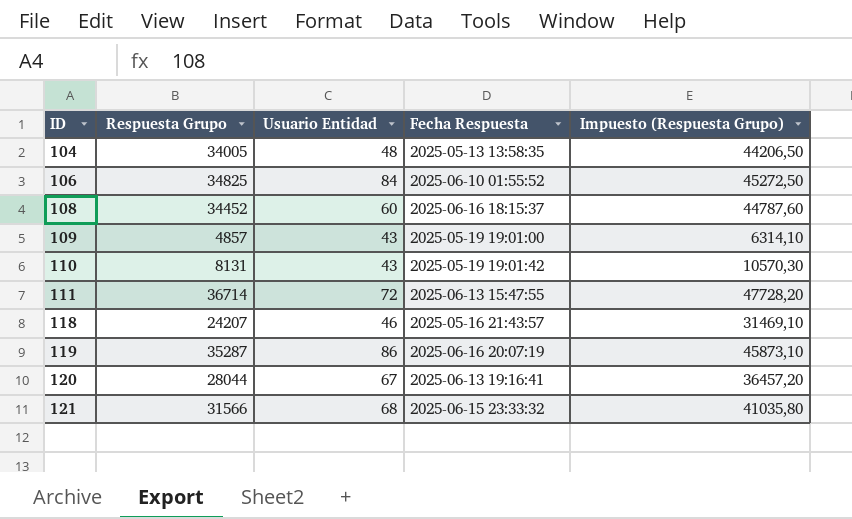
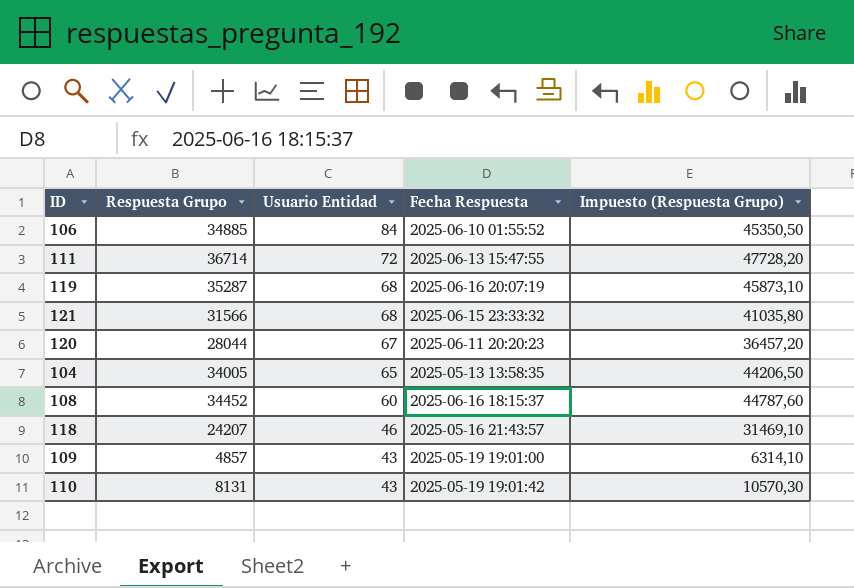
row order: ID ascending -> Usuario Entidad descending
106 | Respuesta Grupo: 34825 -> 34885
106 | Impuesto (Respuesta Grupo): 45272,50 -> 45350,50
119 | Usuario Entidad: 86 -> 68
120 | Fecha Respuesta: 2025-06-13 19:16:41 -> 2025-06-11 20:20:23
104 | Usuario Entidad: 48 -> 65

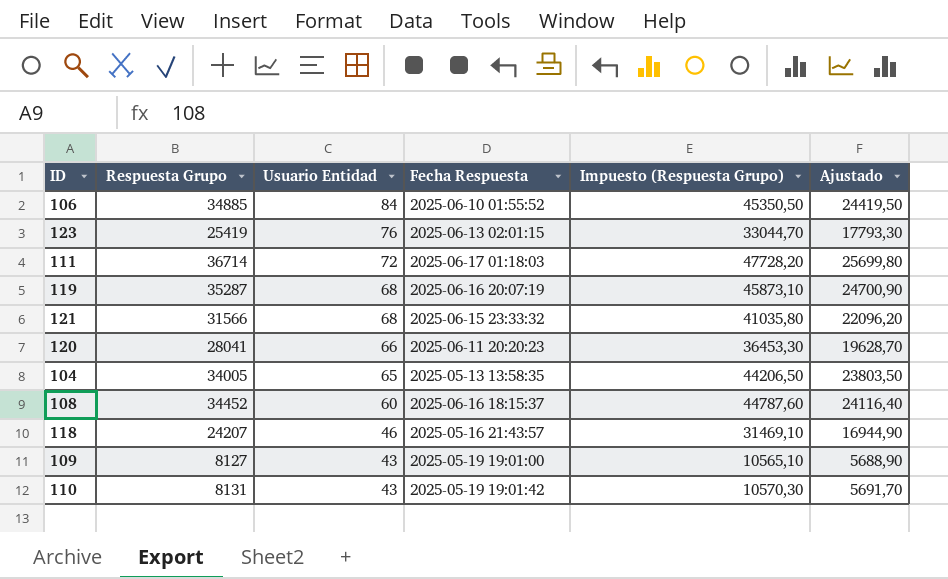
column Ajustado | formula: none -> [Respuesta Grupo] * 0,7
row 123: none -> 25419 | 76 | 2025-06-13 02:01:15 | 33044,70 | 17793,30
111 | Fecha Respuesta: 2025-06-13 15:47:55 -> 2025-06-17 01:18:03
120 | Respuesta Grupo: 28044 -> 28041
120 | Usuario Entidad: 67 -> 66
120 | Impuesto (Respuesta Grupo): 36457,20 -> 36453,30
109 | Respuesta Grupo: 4857 -> 8127
109 | Impuesto (Respuesta Grupo): 6314,10 -> 10565,10

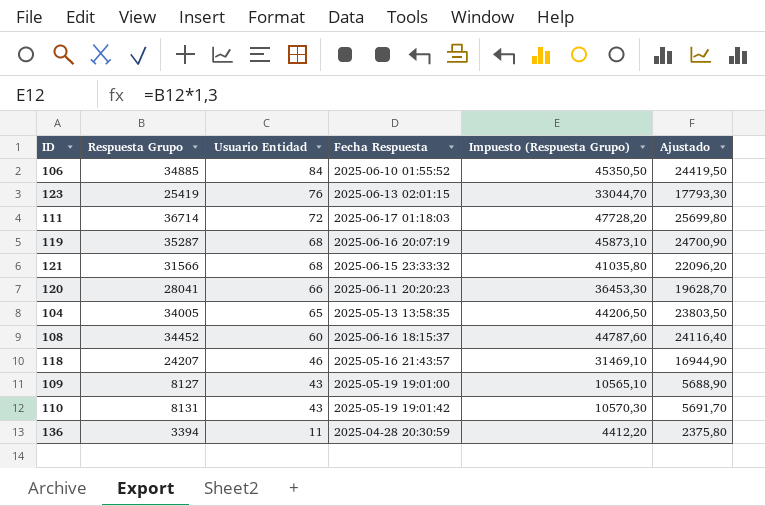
row 136: none -> 3394 | 11 | 2025-04-28 20:30:59 | 4412,20 | 2375,80

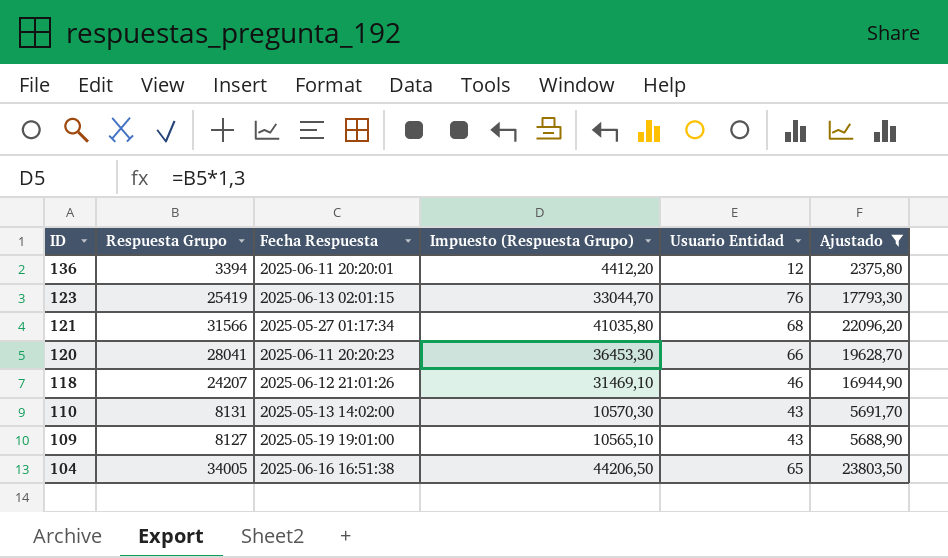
filter: none -> Ajustado <= 23803,50
row order: Usuario Entidad descending -> ID descending
column Usuario Entidad | position: 3 -> 5
136 | Fecha Respuesta: 2025-04-28 20:30:59 -> 2025-06-11 20:20:01
136 | Usuario Entidad: 11 -> 12
121 | Fecha Respuesta: 2025-06-15 23:33:32 -> 2025-05-27 01:17:34
118 | Fecha Respuesta: 2025-05-16 21:43:57 -> 2025-06-12 21:01:26
110 | Fecha Respuesta: 2025-05-19 19:01:42 -> 2025-05-13 14:02:00
104 | Fecha Respuesta: 2025-05-13 13:58:35 -> 2025-06-16 16:51:38

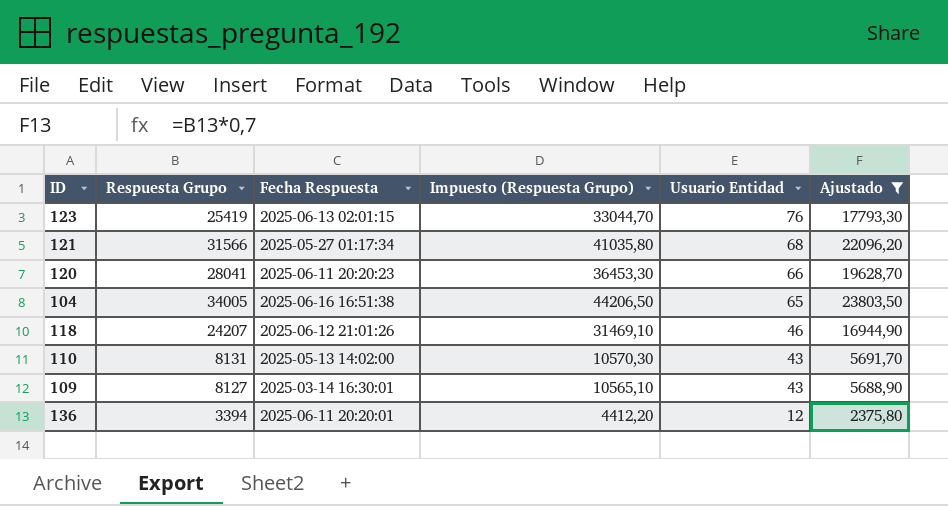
row order: ID descending -> Usuario Entidad descending
109 | Fecha Respuesta: 2025-05-19 19:01:00 -> 2025-03-14 16:30:01

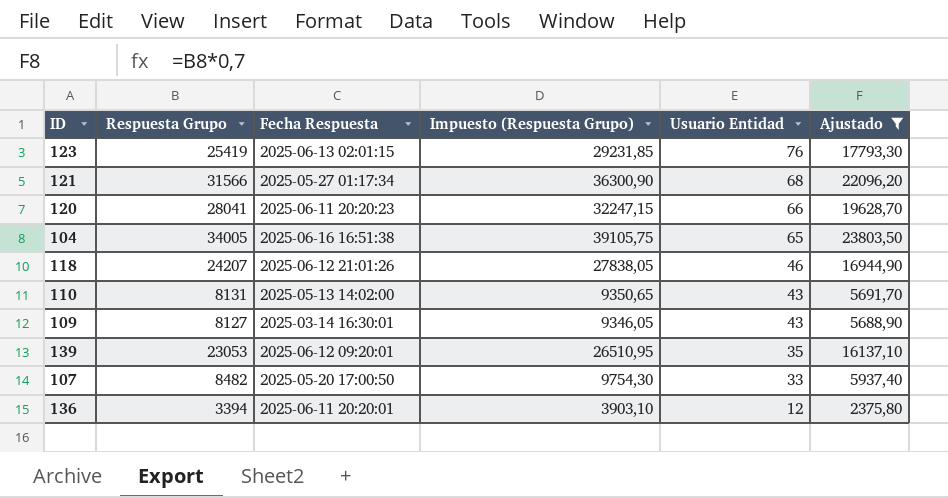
column Impuesto (Respuesta Grupo) | formula: [Respuesta Grupo] * 1,3 -> [Respuesta Grupo] * 1,15
row 139: none -> 23053 | 2025-06-12 09:20:01 | 26510,95 | 35 | 16137,10
row 107: none -> 8482 | 2025-05-20 17:00:50 | 9754,30 | 33 | 5937,40

